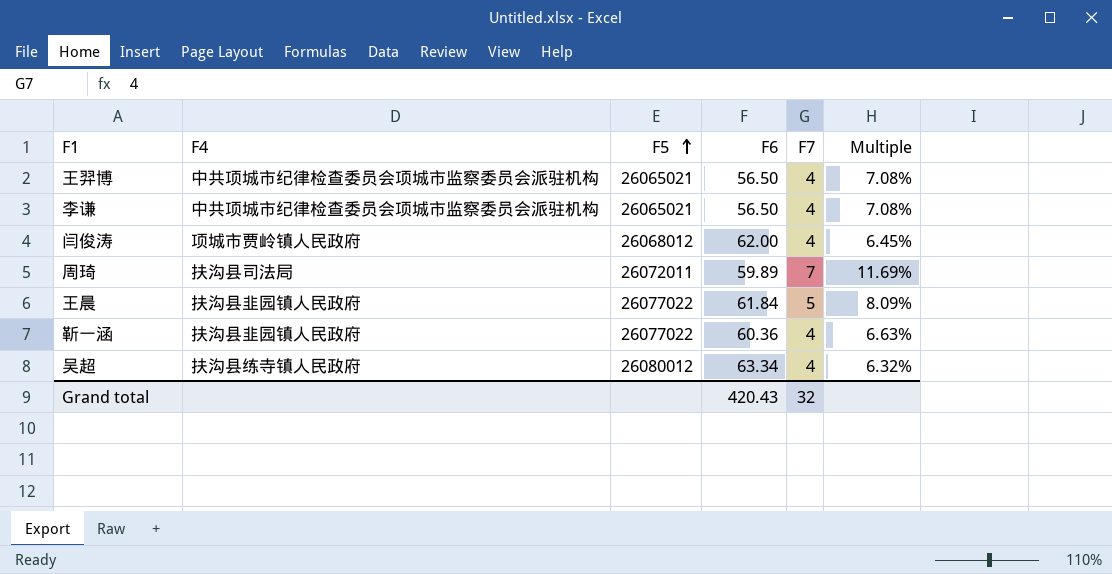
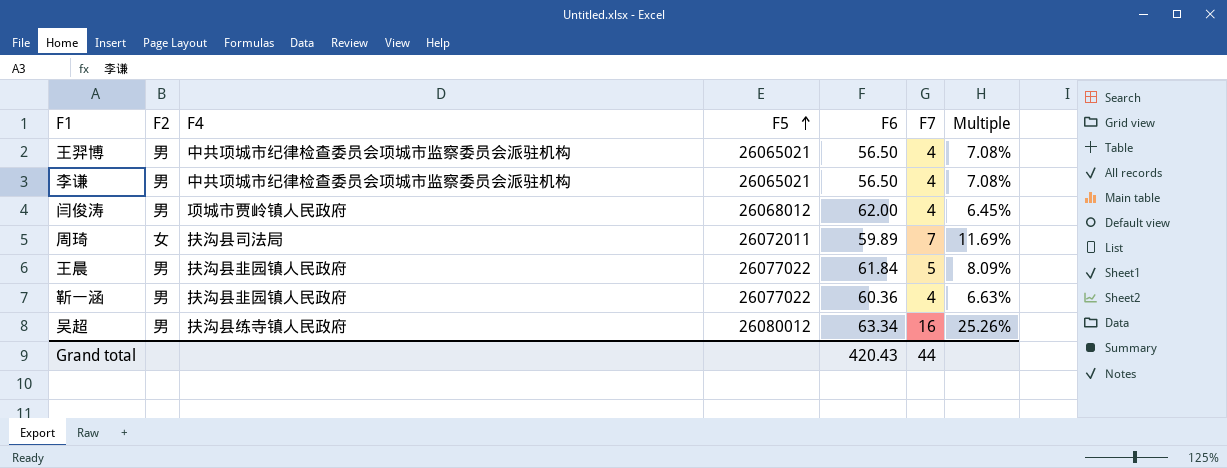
column F2 | position: none -> 2
吴超 | F7: 4 -> 16
吴超 | Multiple: 6.32% -> 25.26%
Grand total | F7: 32 -> 44

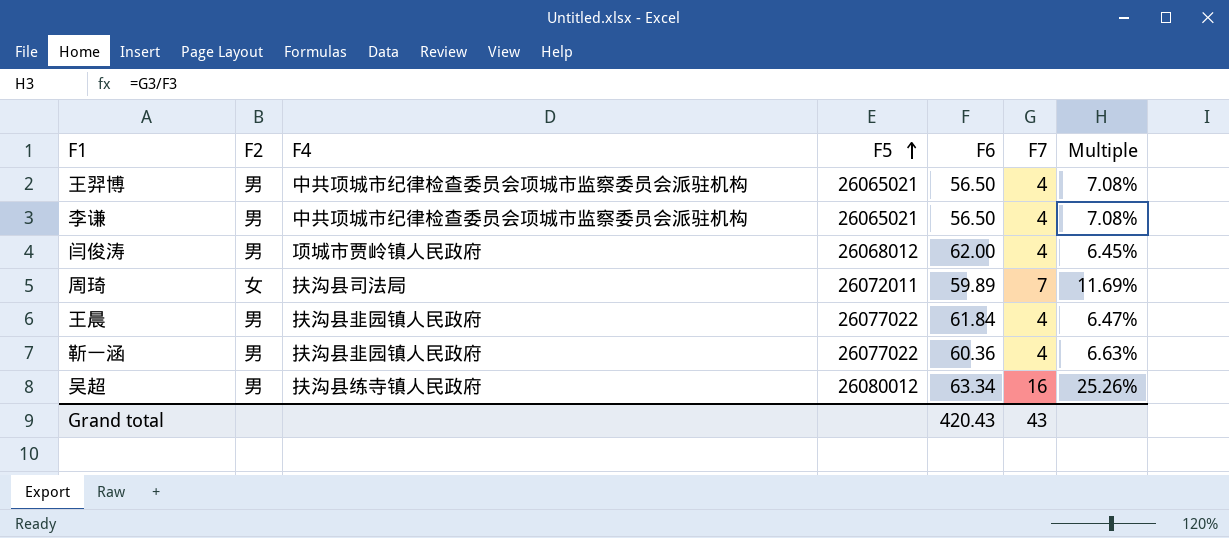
王晨 | F7: 5 -> 4
王晨 | Multiple: 8.09% -> 6.47%
Grand total | F7: 44 -> 43

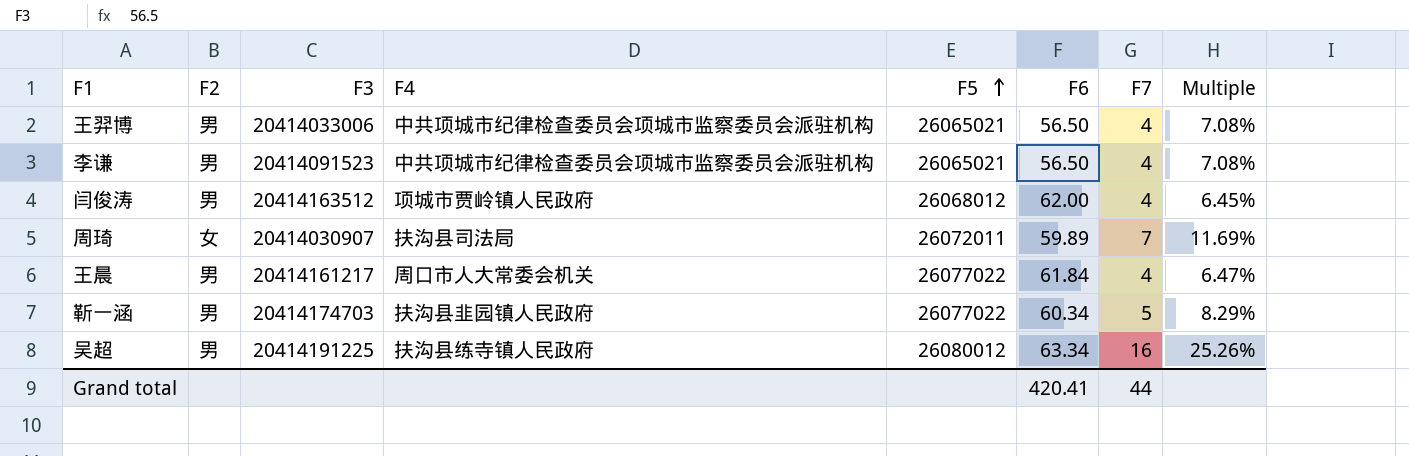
column F3 | position: none -> 3
王晨 | F4: 扶沟县韭园镇人民政府 -> 周口市人大常委会机关
靳一涵 | F6: 60.36 -> 60.34
靳一涵 | F7: 4 -> 5
靳一涵 | Multiple: 6.63% -> 8.29%
Grand total | F6: 420.43 -> 420.41
Grand total | F7: 43 -> 44

